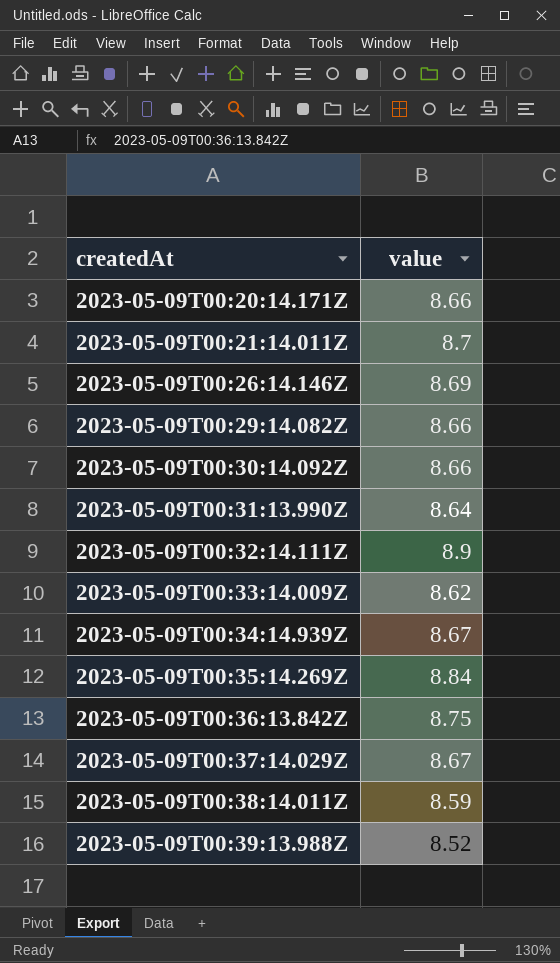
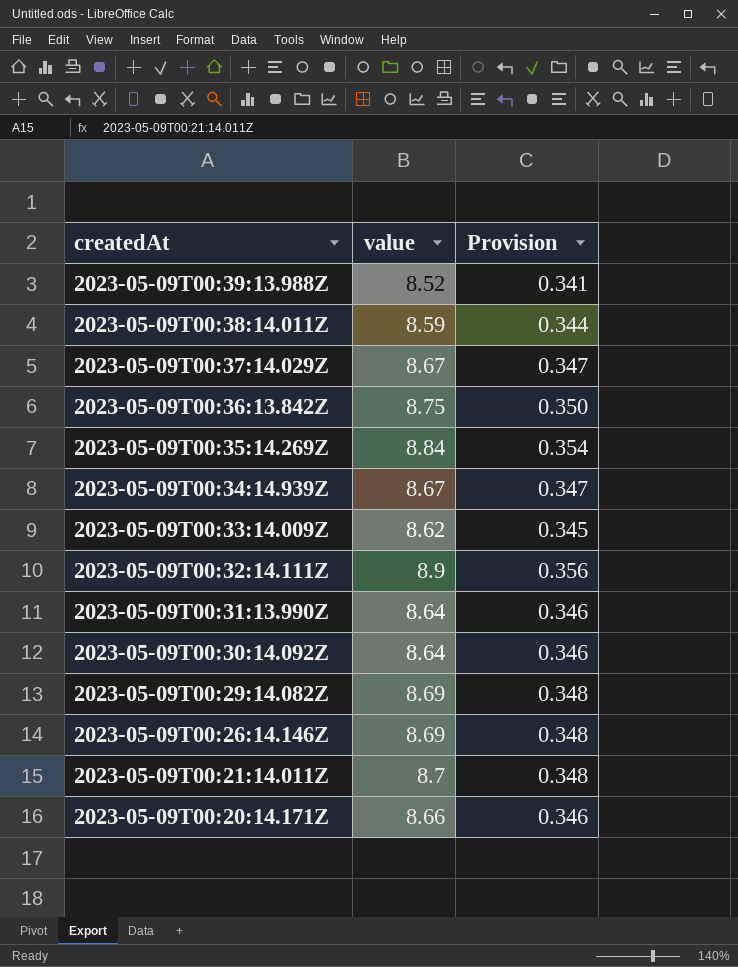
row order: createdAt ascending -> createdAt descending
column Provision | formula: none -> [value] * 0.04
2023-05-09T00:30:14.092Z | value: 8.66 -> 8.64
2023-05-09T00:29:14.082Z | value: 8.66 -> 8.69

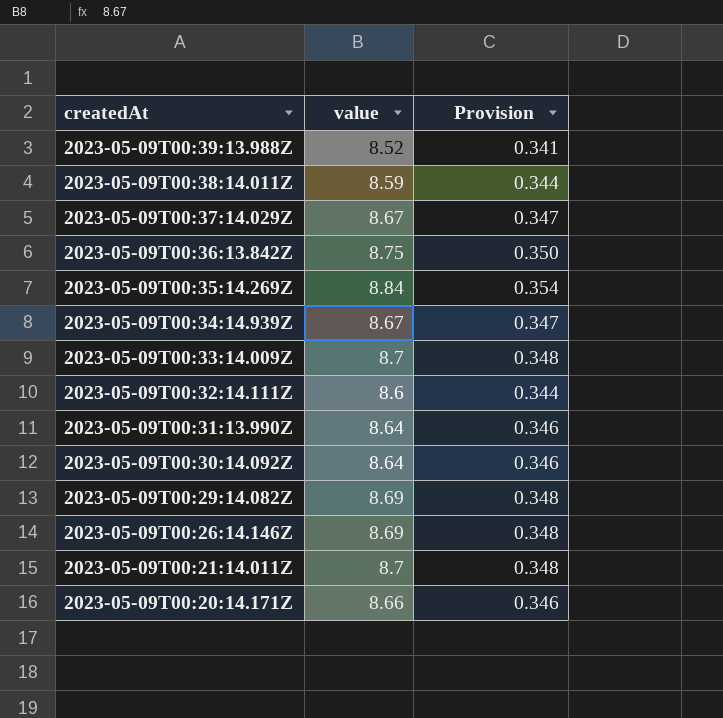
2023-05-09T00:33:14.009Z | value: 8.62 -> 8.7
2023-05-09T00:33:14.009Z | Provision: 0.345 -> 0.348
2023-05-09T00:32:14.111Z | value: 8.9 -> 8.6
2023-05-09T00:32:14.111Z | Provision: 0.356 -> 0.344

